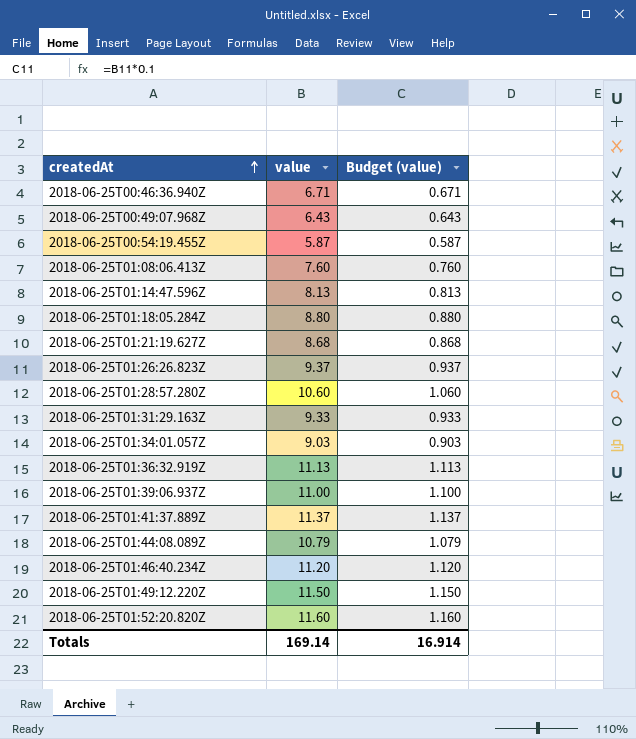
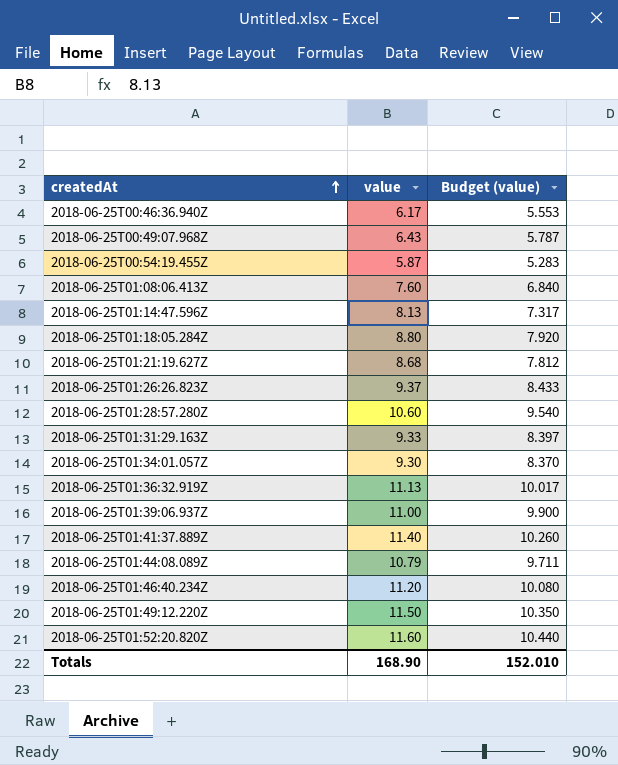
column Budget (value) | formula: [value] * 0.1 -> [value] * 0.9
2018-06-25T00:46:36.940Z | value: 6.71 -> 6.17
2018-06-25T01:34:01.057Z | value: 9.03 -> 9.30
2018-06-25T01:41:37.889Z | value: 11.37 -> 11.40
Totals | value: 169.14 -> 168.90
Totals | Budget (value): 16.914 -> 152.010

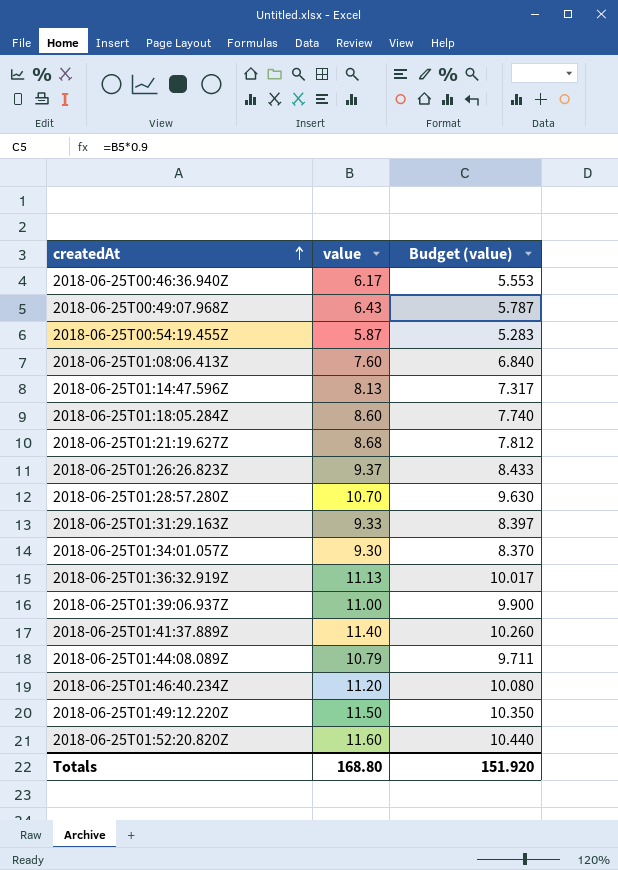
2018-06-25T01:18:05.284Z | value: 8.80 -> 8.60
2018-06-25T01:18:05.284Z | Budget (value): 7.920 -> 7.740
2018-06-25T01:28:57.280Z | value: 10.60 -> 10.70
2018-06-25T01:28:57.280Z | Budget (value): 9.540 -> 9.630
Totals | value: 168.90 -> 168.80
Totals | Budget (value): 152.010 -> 151.920

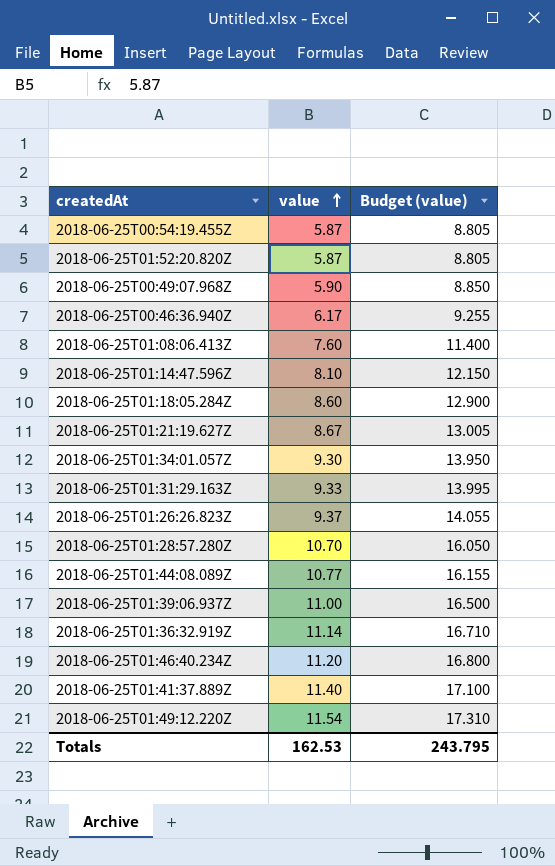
row order: createdAt ascending -> value ascending
column Budget (value) | formula: [value] * 0.9 -> [value] * 1.5
2018-06-25T01:52:20.820Z | value: 11.60 -> 5.87
2018-06-25T00:49:07.968Z | value: 6.43 -> 5.90
2018-06-25T01:14:47.596Z | value: 8.13 -> 8.10
2018-06-25T01:21:19.627Z | value: 8.68 -> 8.67
2018-06-25T01:44:08.089Z | value: 10.79 -> 10.77
2018-06-25T01:36:32.919Z | value: 11.13 -> 11.14
2018-06-25T01:49:12.220Z | value: 11.50 -> 11.54
Totals | value: 168.80 -> 162.53
Totals | Budget (value): 151.920 -> 243.795

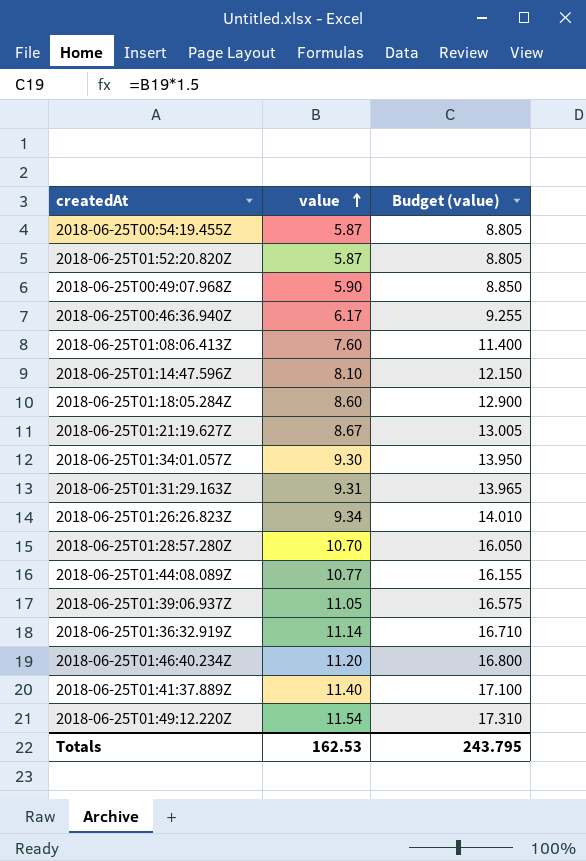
2018-06-25T01:31:29.163Z | value: 9.33 -> 9.31
2018-06-25T01:31:29.163Z | Budget (value): 13.995 -> 13.965
2018-06-25T01:26:26.823Z | value: 9.37 -> 9.34
2018-06-25T01:26:26.823Z | Budget (value): 14.055 -> 14.010
2018-06-25T01:39:06.937Z | value: 11.00 -> 11.05
2018-06-25T01:39:06.937Z | Budget (value): 16.500 -> 16.575

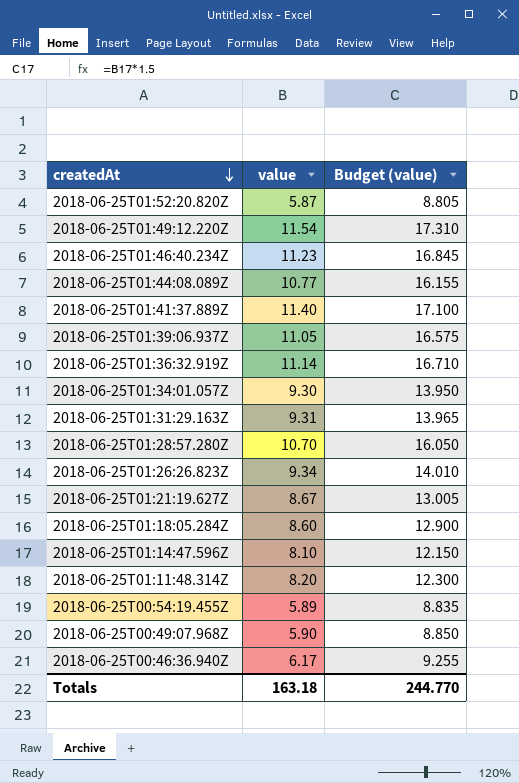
row order: value ascending -> createdAt descending
row 2018-06-25T01:08:06.413Z: 7.60 | 11.400 -> none
2018-06-25T01:46:40.234Z | value: 11.20 -> 11.23
2018-06-25T01:46:40.234Z | Budget (value): 16.800 -> 16.845
row 2018-06-25T01:11:48.314Z: none -> 8.20 | 12.300
2018-06-25T00:54:19.455Z | value: 5.87 -> 5.89
2018-06-25T00:54:19.455Z | Budget (value): 8.805 -> 8.835
Totals | value: 162.53 -> 163.18
Totals | Budget (value): 243.795 -> 244.770

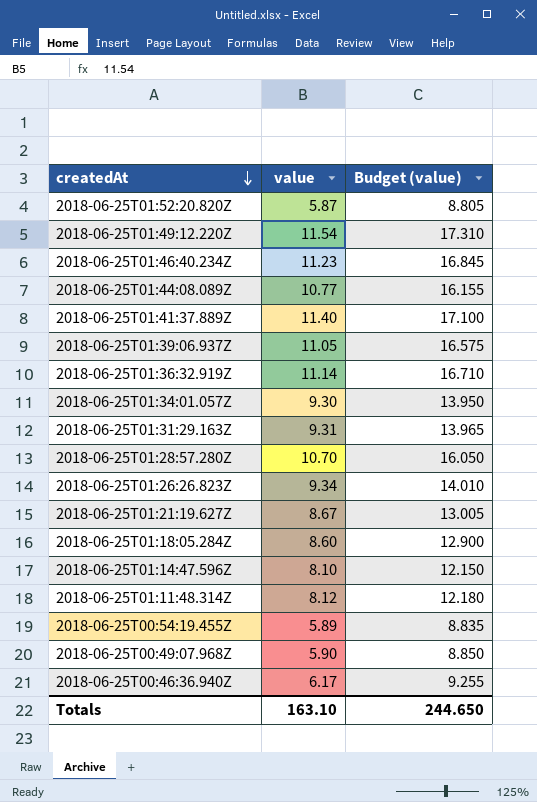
2018-06-25T01:11:48.314Z | value: 8.20 -> 8.12
2018-06-25T01:11:48.314Z | Budget (value): 12.300 -> 12.180
Totals | value: 163.18 -> 163.10
Totals | Budget (value): 244.770 -> 244.650

